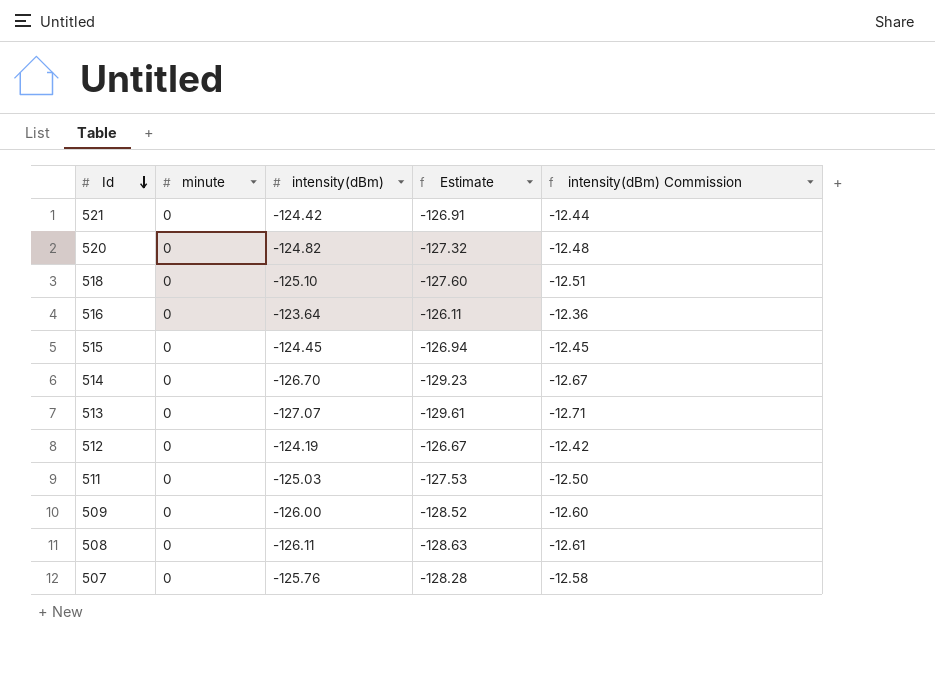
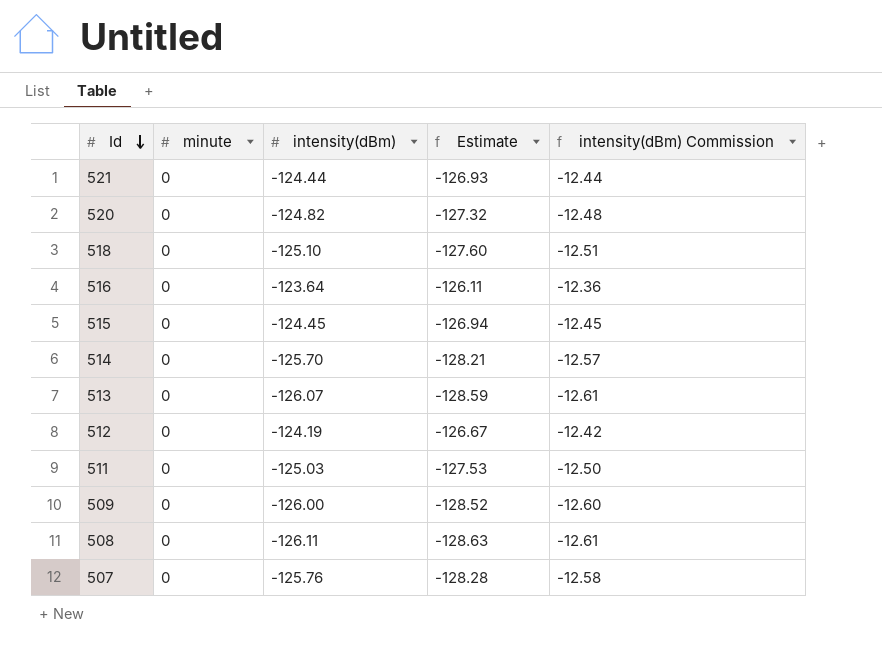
521 | intensity(dBm): -124.42 -> -124.44
521 | Estimate: -126.91 -> -126.93
514 | intensity(dBm): -126.70 -> -125.70
514 | Estimate: -129.23 -> -128.21
514 | intensity(dBm) Commission: -12.67 -> -12.57
513 | intensity(dBm): -127.07 -> -126.07
513 | Estimate: -129.61 -> -128.59
513 | intensity(dBm) Commission: -12.71 -> -12.61

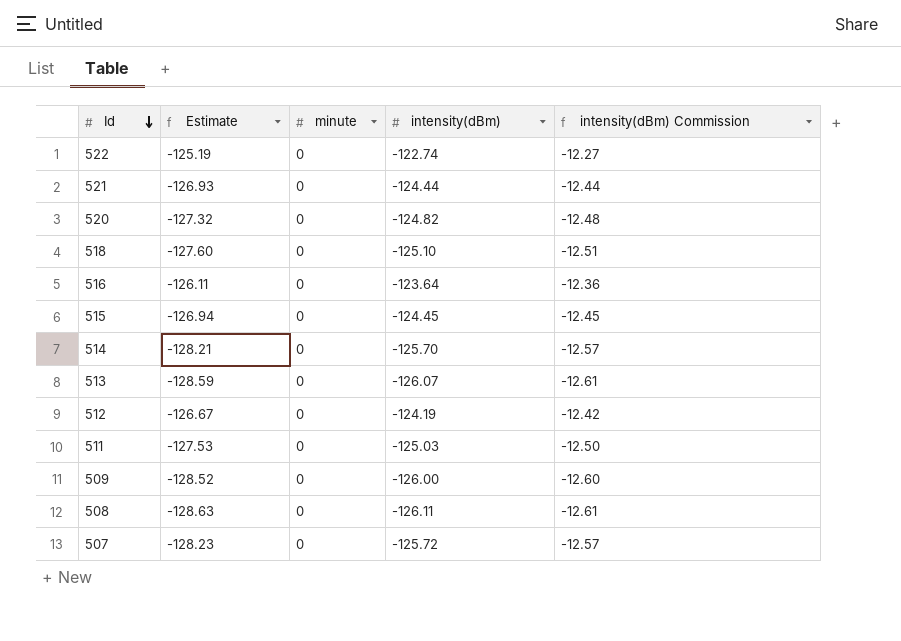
column Estimate | position: 4 -> 2
row 522: none -> -125.19 | 0 | -122.74 | -12.27
507 | Estimate: -128.28 -> -128.23
507 | intensity(dBm): -125.76 -> -125.72
507 | intensity(dBm) Commission: -12.58 -> -12.57

